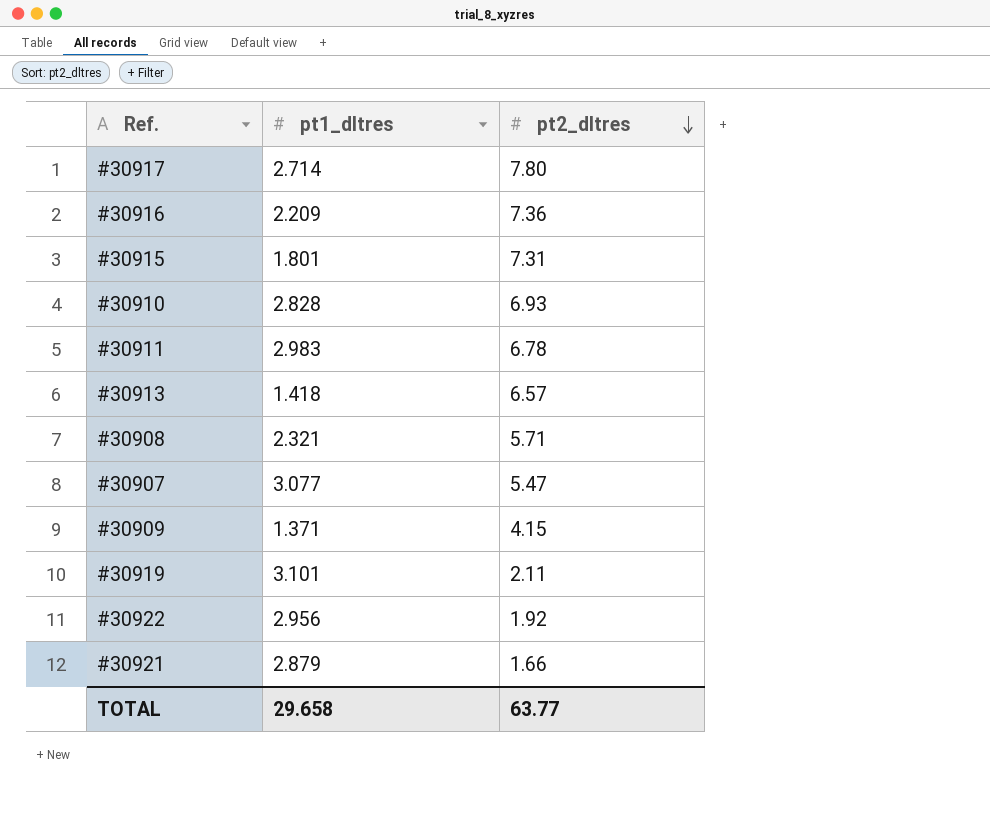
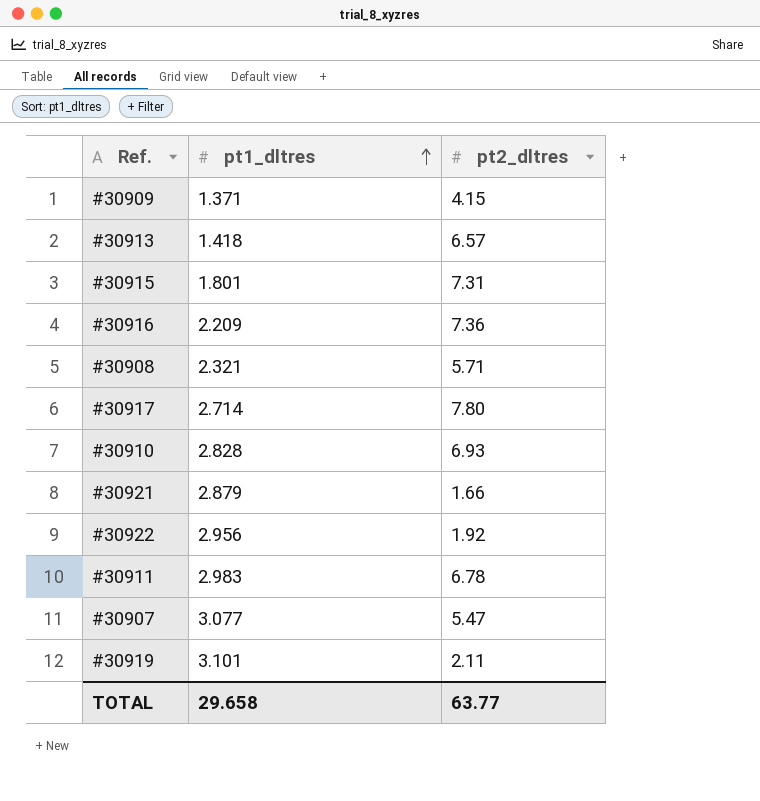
row order: pt2_dltres descending -> pt1_dltres ascending

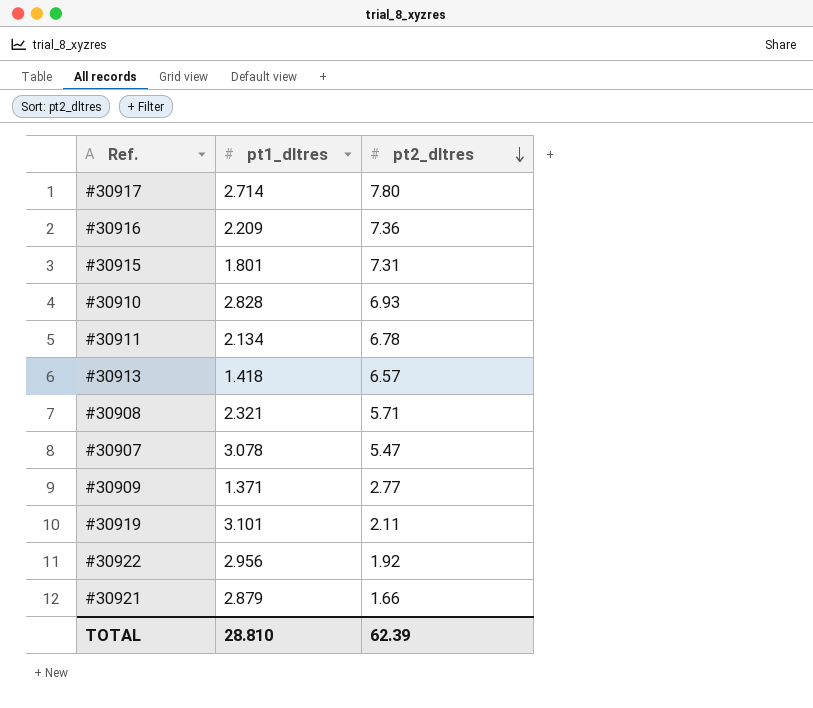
row order: pt1_dltres ascending -> pt2_dltres descending
#30911 | pt1_dltres: 2.983 -> 2.134
#30907 | pt1_dltres: 3.077 -> 3.078
#30909 | pt2_dltres: 4.15 -> 2.77
TOTAL | pt1_dltres: 29.658 -> 28.810
TOTAL | pt2_dltres: 63.77 -> 62.39

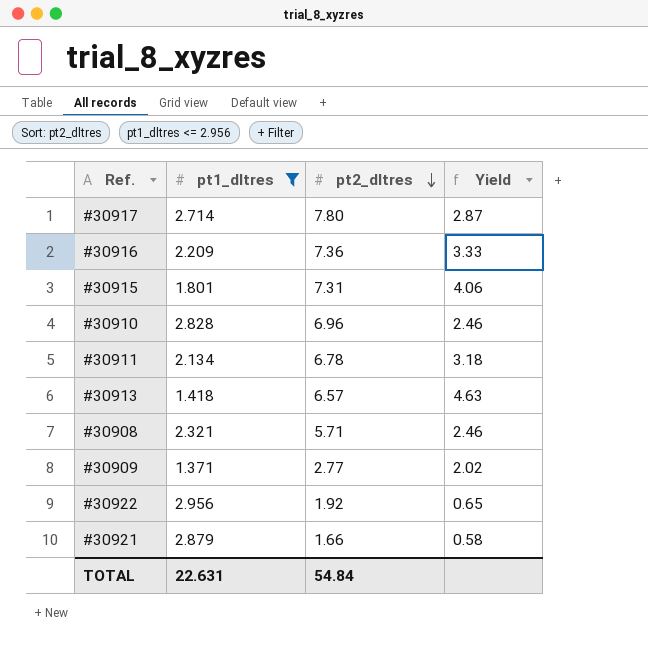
filter: none -> pt1_dltres <= 2.956
column Yield | formula: none -> [pt2_dltres] / [pt1_dltres]
#30910 | pt2_dltres: 6.93 -> 6.96
TOTAL | pt1_dltres: 28.810 -> 22.631
TOTAL | pt2_dltres: 62.39 -> 54.84

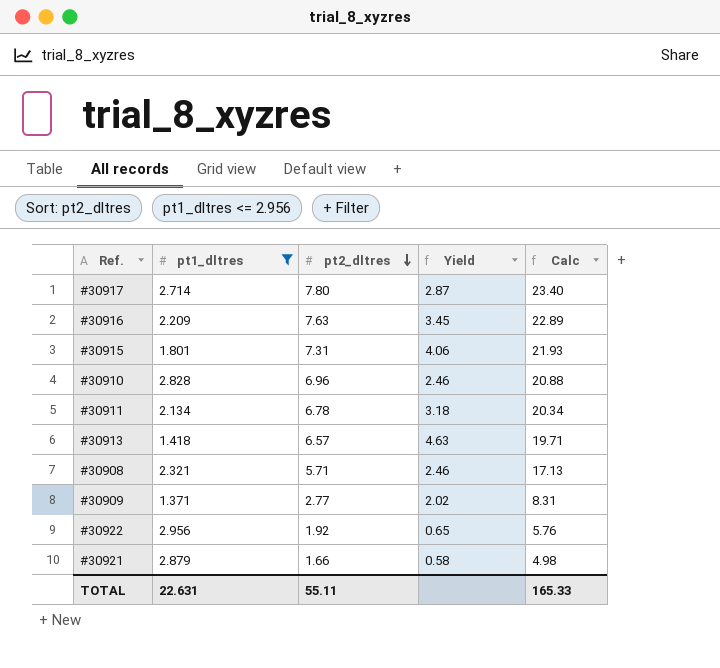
column Calc | formula: none -> [pt2_dltres] * 3
#30916 | pt2_dltres: 7.36 -> 7.63
#30916 | Yield: 3.33 -> 3.45
TOTAL | pt2_dltres: 54.84 -> 55.11

